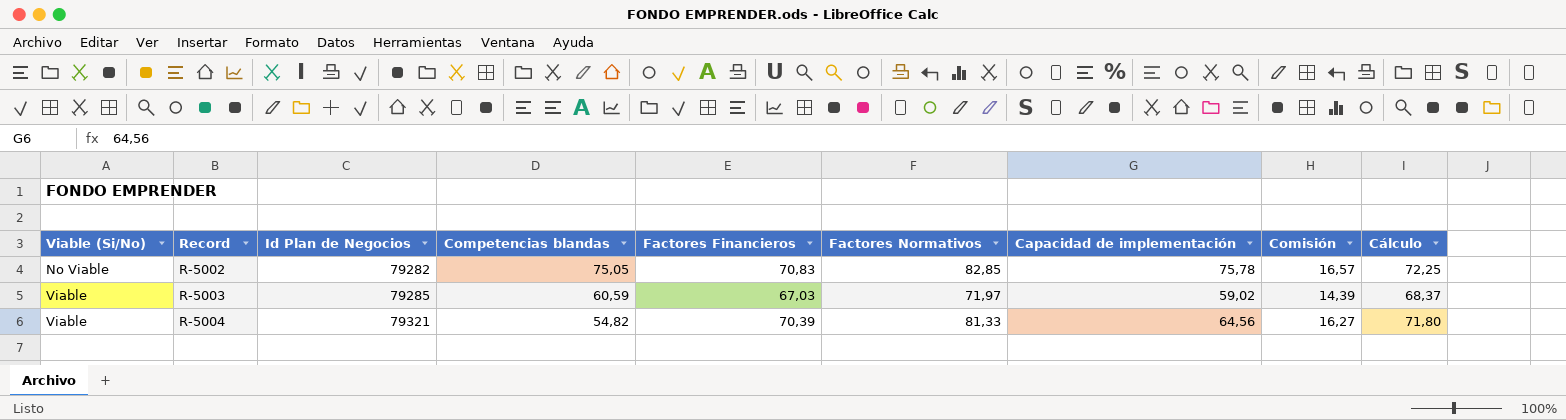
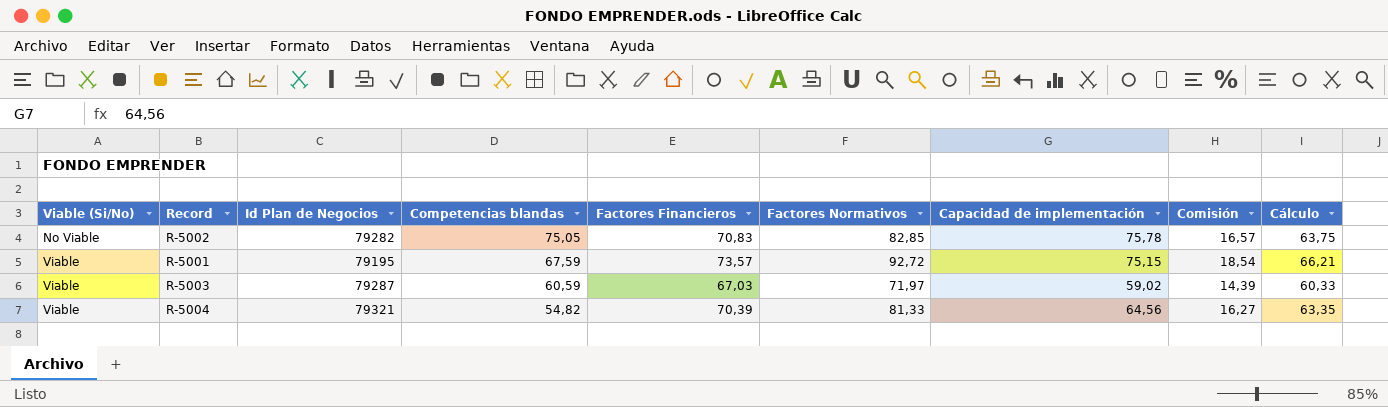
column Cálculo | formula: [Factores Financieros] * 1,02 -> [Factores Financieros] * 0,9
row R-5001: none -> Viable | 79195 | 67,59 | 73,57 | 92,72 | 75,15 | 18,54 | 66,21
R-5003 | Id Plan de Negocios: 79285 -> 79287

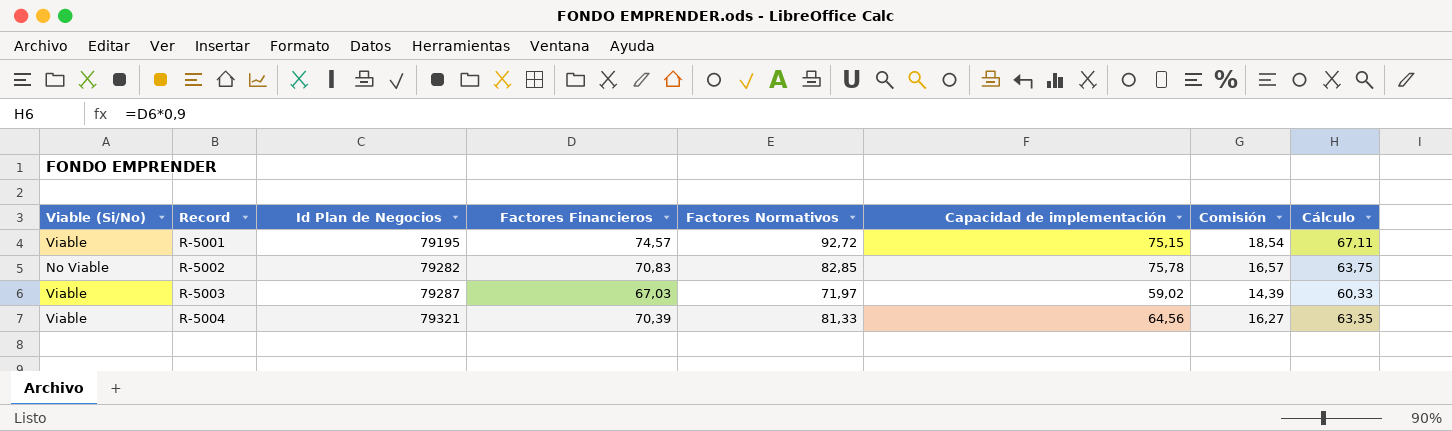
row order: Viable (Si/No) ascending -> Record ascending
column Competencias blandas | position: 4 -> none
R-5001 | Factores Financieros: 73,57 -> 74,57
R-5001 | Cálculo: 66,21 -> 67,11

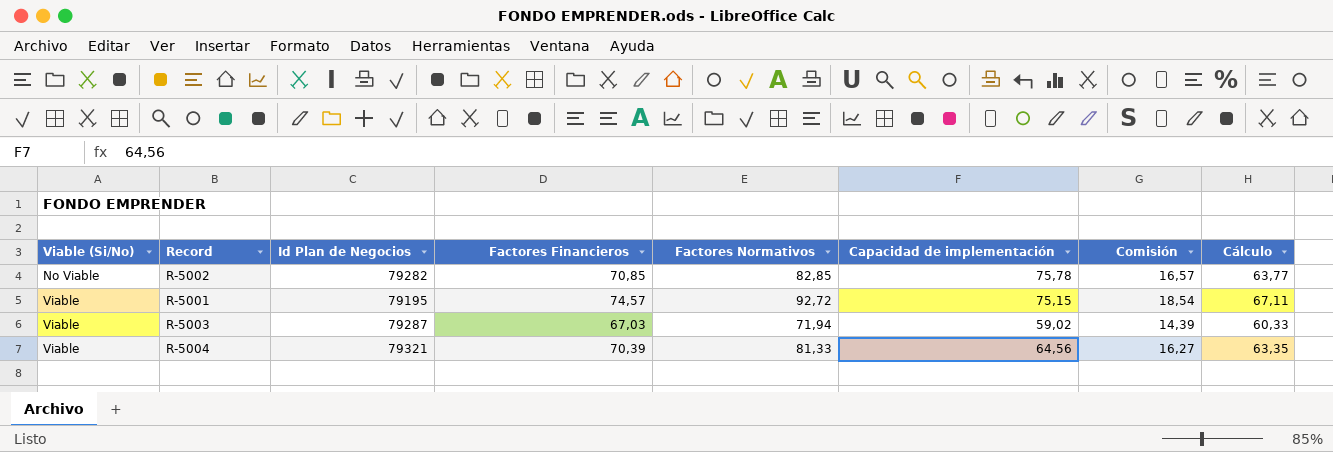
row order: Record ascending -> Viable (Si/No) ascending
R-5002 | Factores Financieros: 70,83 -> 70,85
R-5002 | Cálculo: 63,75 -> 63,77
R-5003 | Factores Normativos: 71,97 -> 71,94

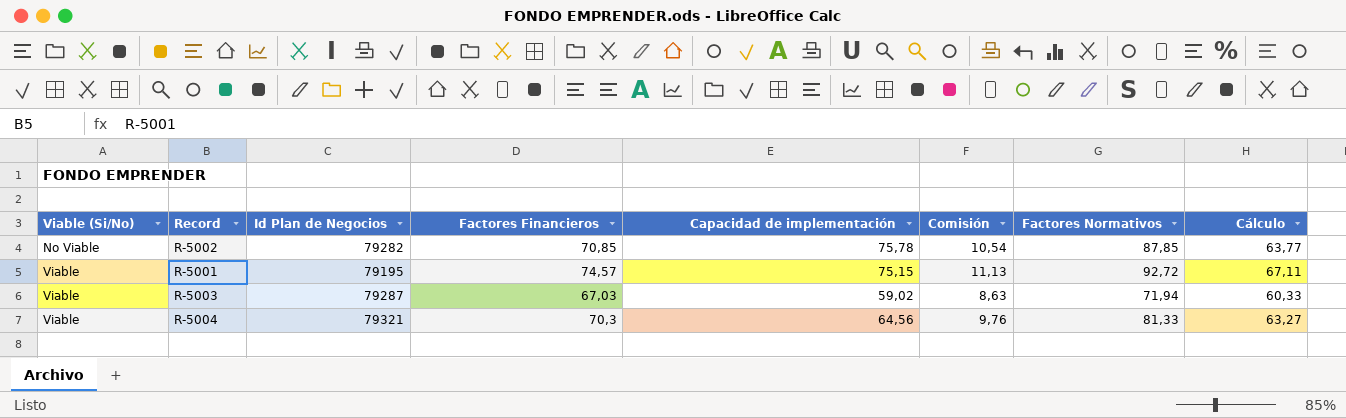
column Comisión | formula: [Factores Normativos] * 0,2 -> [Factores Normativos] * 0,12
column Factores Normativos | position: 5 -> 7
R-5002 | Factores Normativos: 82,85 -> 87,85
R-5004 | Factores Financieros: 70,39 -> 70,3
R-5004 | Cálculo: 63,35 -> 63,27

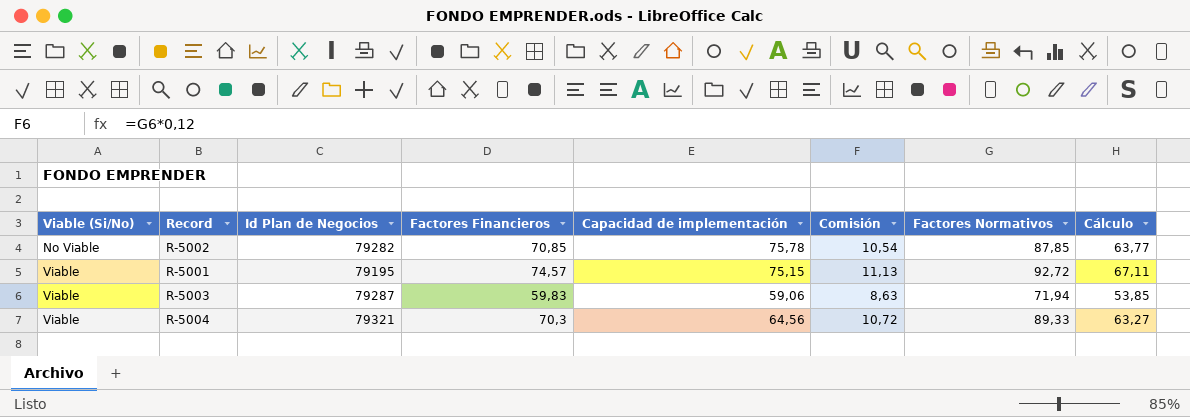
R-5003 | Factores Financieros: 67,03 -> 59,83
R-5003 | Capacidad de implementación: 59,02 -> 59,06
R-5003 | Cálculo: 60,33 -> 53,85
R-5004 | Comisión: 9,76 -> 10,72
R-5004 | Factores Normativos: 81,33 -> 89,33

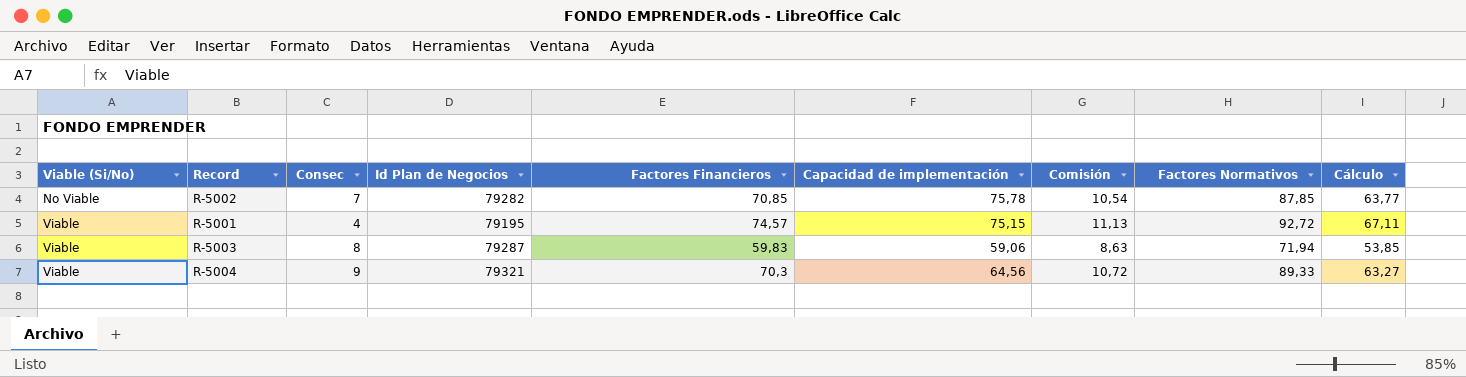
column Consec | position: none -> 3

